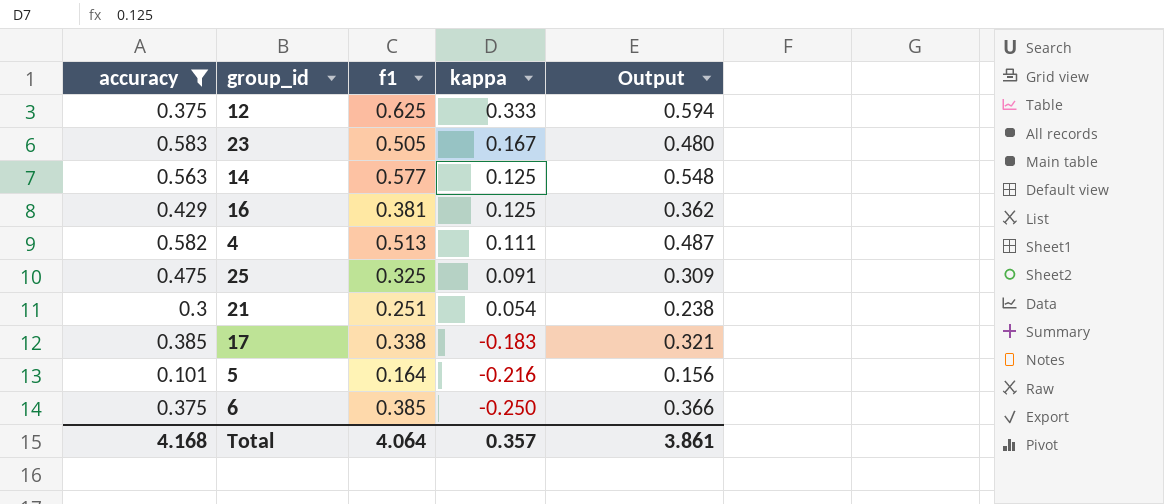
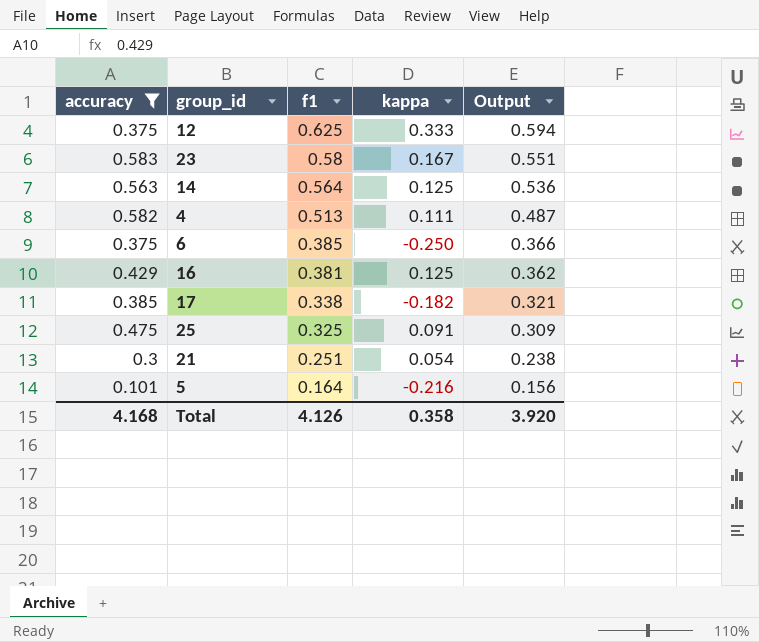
row order: kappa descending -> f1 descending
23 | f1: 0.505 -> 0.58
23 | Output: 0.480 -> 0.551
14 | f1: 0.577 -> 0.564
14 | Output: 0.548 -> 0.536
17 | kappa: -0.183 -> -0.182
Total | f1: 4.064 -> 4.126
Total | kappa: 0.357 -> 0.358
Total | Output: 3.861 -> 3.920

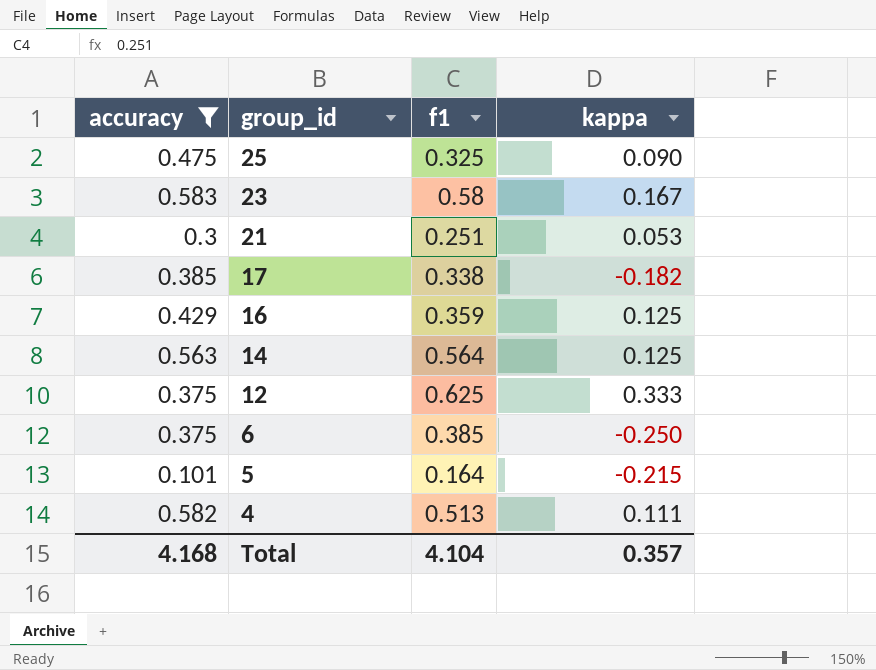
row order: f1 descending -> group_id descending
column Output | formula: [f1] * 0.95 -> none
25 | kappa: 0.091 -> 0.090
21 | kappa: 0.054 -> 0.053
16 | f1: 0.381 -> 0.359
5 | kappa: -0.216 -> -0.215
Total | f1: 4.126 -> 4.104
Total | kappa: 0.358 -> 0.357

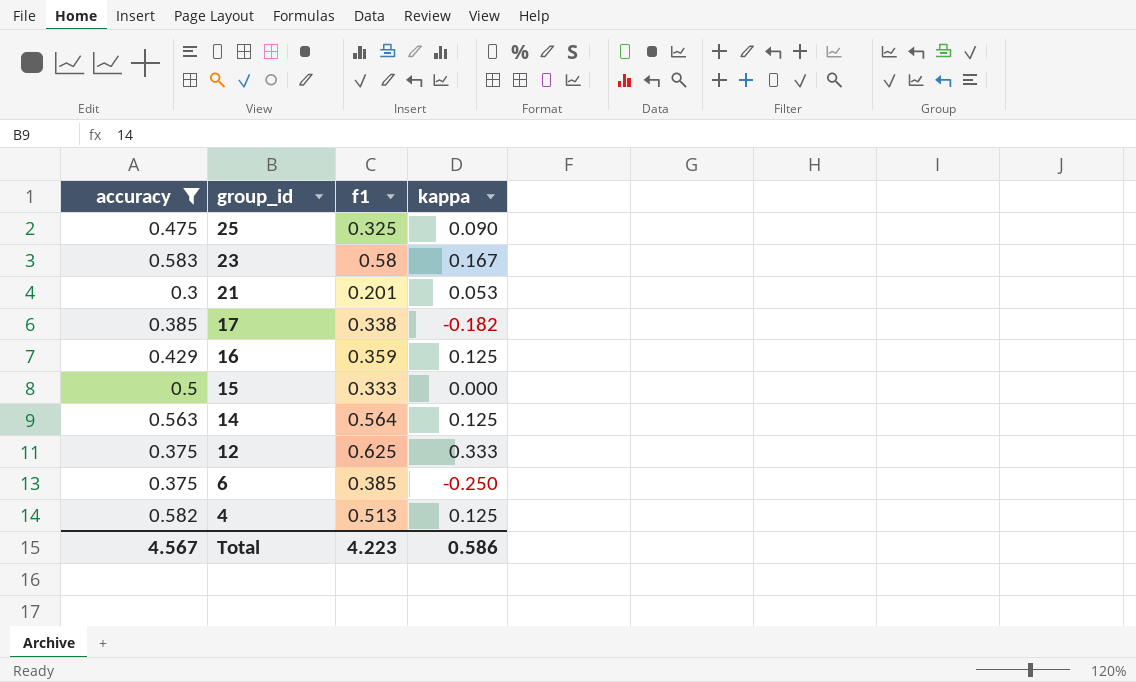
row 5: 0.101 | 0.164 | -0.215 -> none
21 | f1: 0.251 -> 0.201
row 15: none -> 0.5 | 0.333 | 0.000
4 | kappa: 0.111 -> 0.125
Total | accuracy: 4.168 -> 4.567
Total | f1: 4.104 -> 4.223
Total | kappa: 0.357 -> 0.586

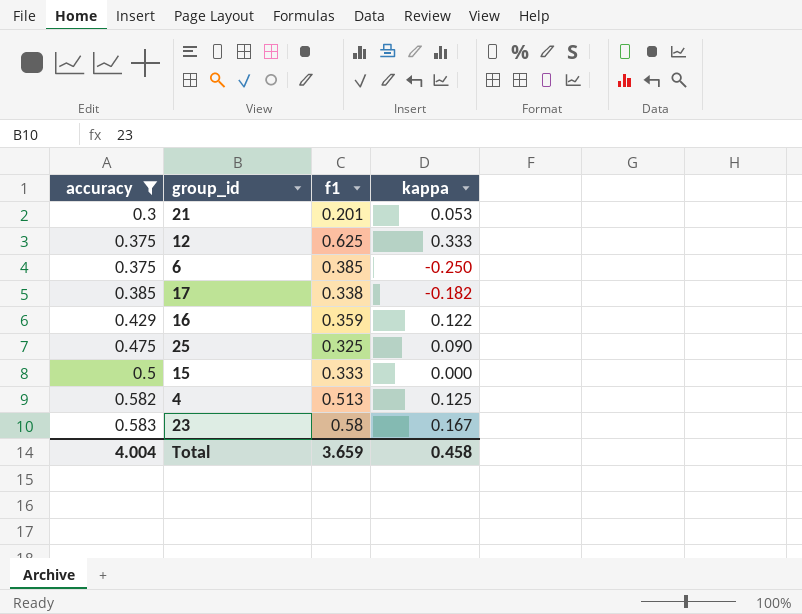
row order: group_id descending -> accuracy ascending
row 14: 0.563 | 0.564 | 0.125 -> none
16 | kappa: 0.125 -> 0.122
Total | accuracy: 4.567 -> 4.004
Total | f1: 4.223 -> 3.659
Total | kappa: 0.586 -> 0.458

